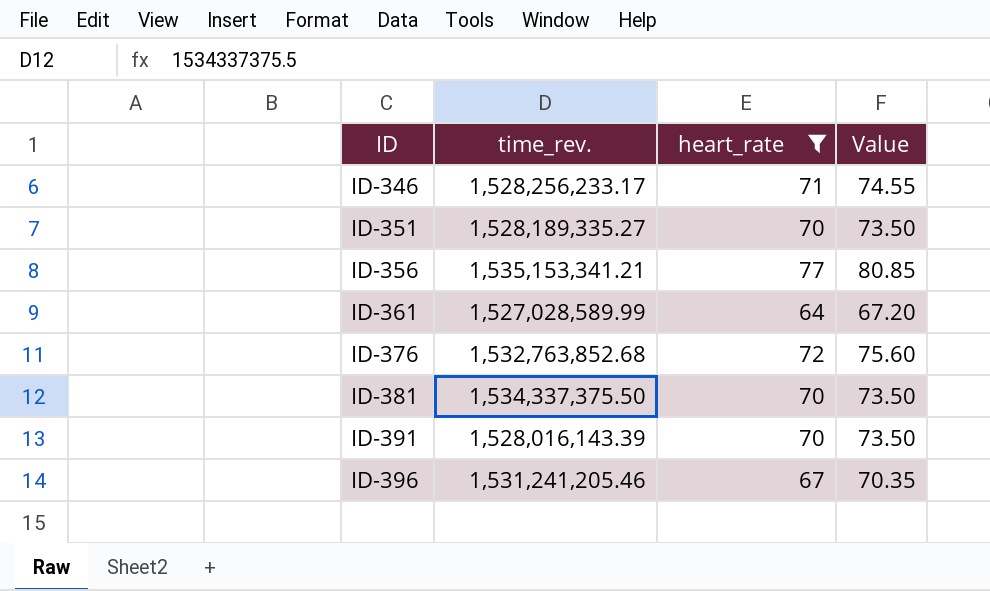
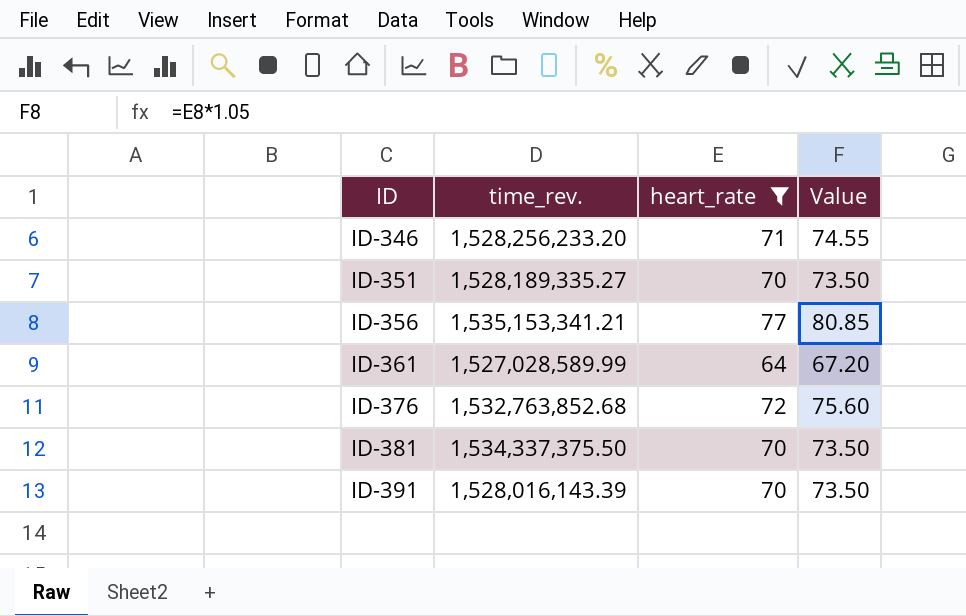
row ID-396: 1,531,241,205.46 | 67 | 70.35 -> none
ID-346 | time_rev.: 1,528,256,233.17 -> 1,528,256,233.20

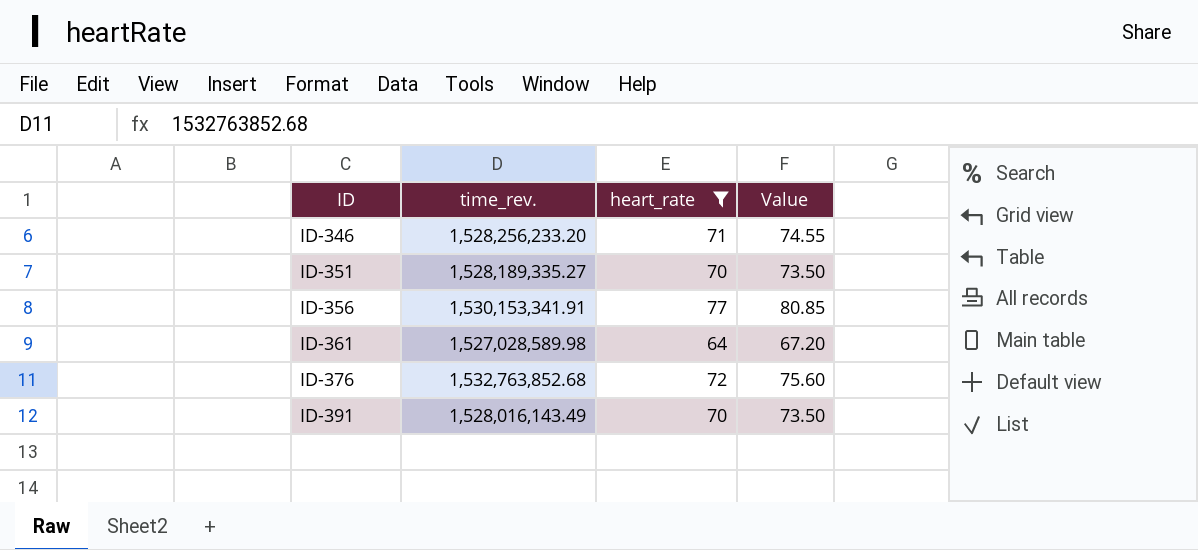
row ID-381: 1,534,337,375.50 | 70 | 73.50 -> none
ID-356 | time_rev.: 1,535,153,341.21 -> 1,530,153,341.91
ID-361 | time_rev.: 1,527,028,589.99 -> 1,527,028,589.98
ID-391 | time_rev.: 1,528,016,143.39 -> 1,528,016,143.49

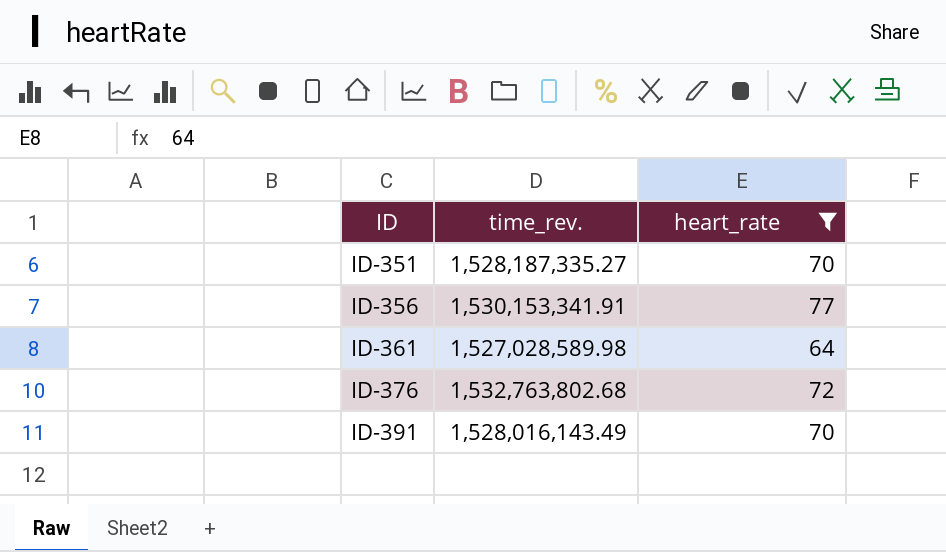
column Value | formula: [heart_rate] * 1.05 -> none
row ID-346: 1,528,256,233.20 | 71 | 74.55 -> none
ID-351 | time_rev.: 1,528,189,335.27 -> 1,528,187,335.27
ID-376 | time_rev.: 1,532,763,852.68 -> 1,532,763,802.68

